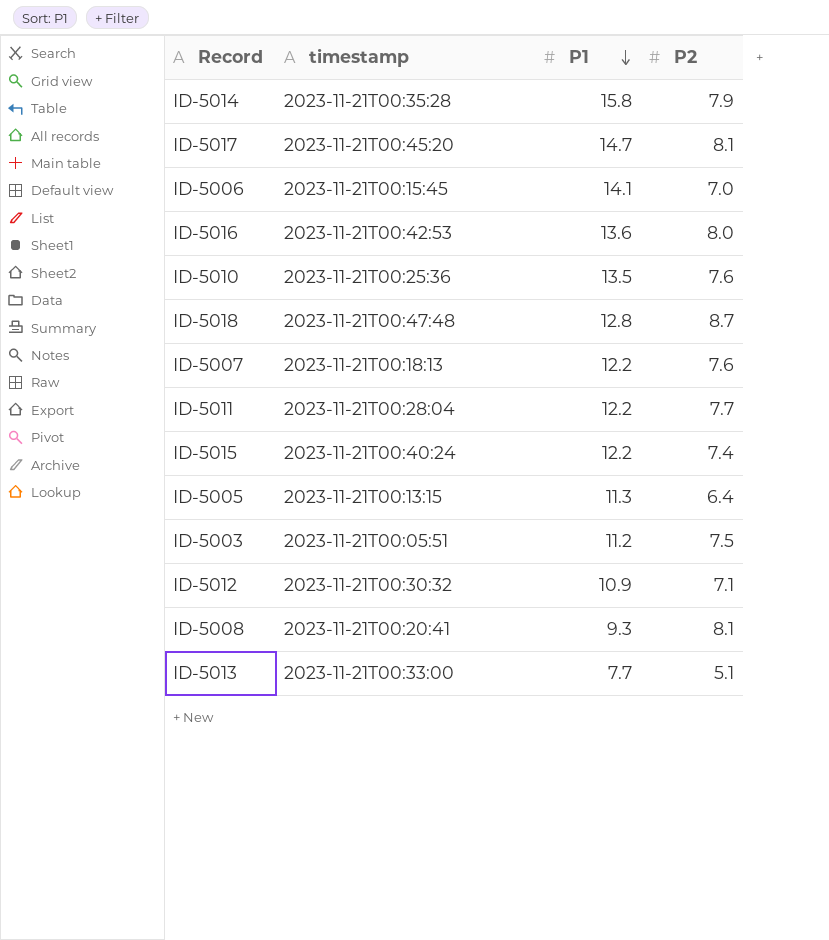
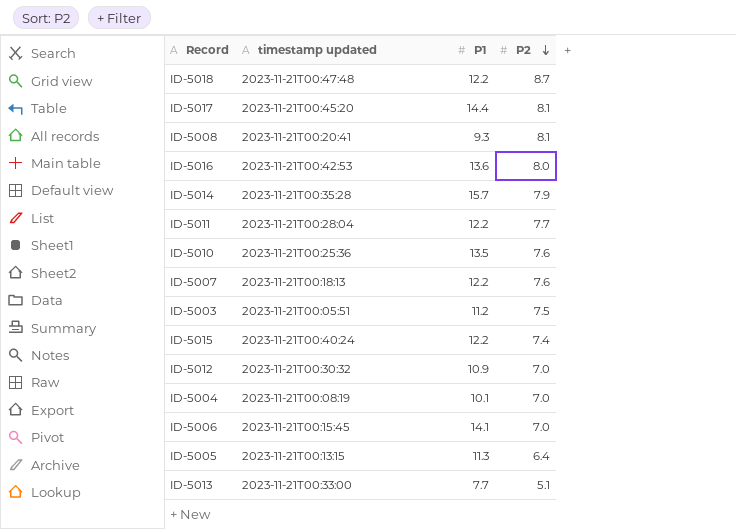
row order: P1 descending -> P2 descending
column name: timestamp -> timestamp updated
ID-5018 | P1: 12.8 -> 12.2
ID-5017 | P1: 14.7 -> 14.4
ID-5014 | P1: 15.8 -> 15.7
ID-5012 | P2: 7.1 -> 7.0
row ID-5004: none -> 2023-11-21T00:08:19 | 10.1 | 7.0

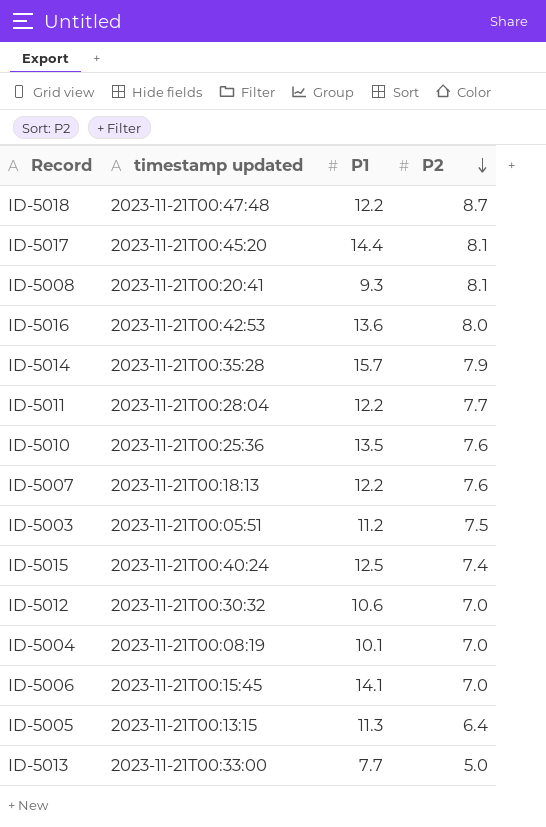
ID-5015 | P1: 12.2 -> 12.5
ID-5012 | P1: 10.9 -> 10.6
ID-5013 | P2: 5.1 -> 5.0

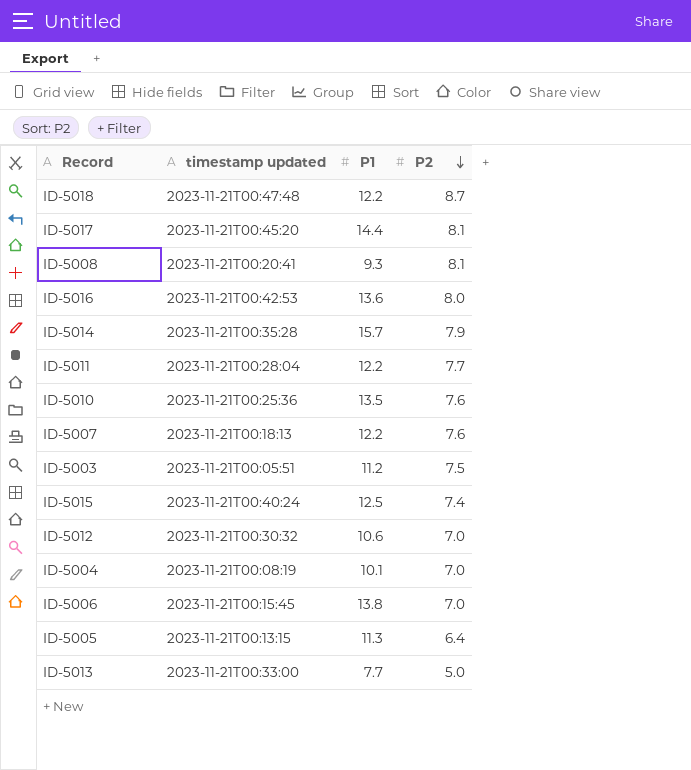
ID-5006 | P1: 14.1 -> 13.8

